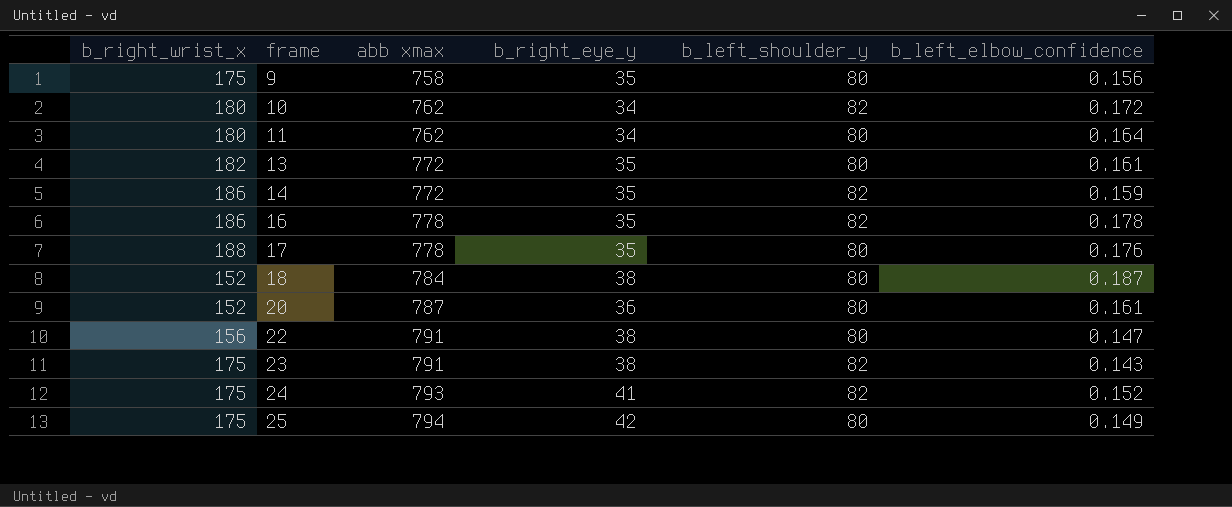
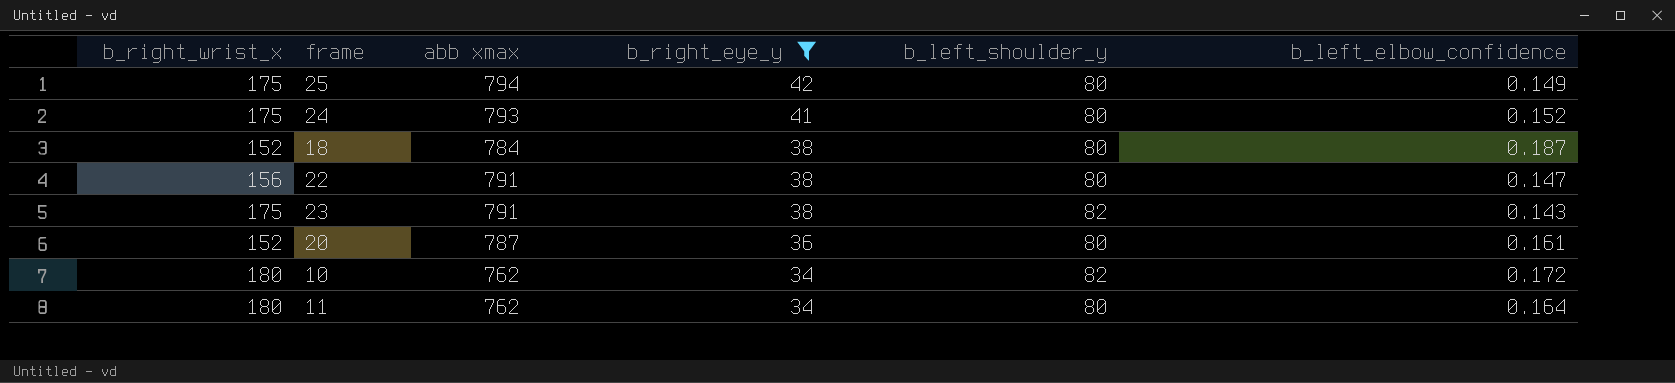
filter: none -> b_right_eye_y != 35
row order: frame ascending -> b_right_eye_y descending
24 | b_left_shoulder_y: 82 -> 80

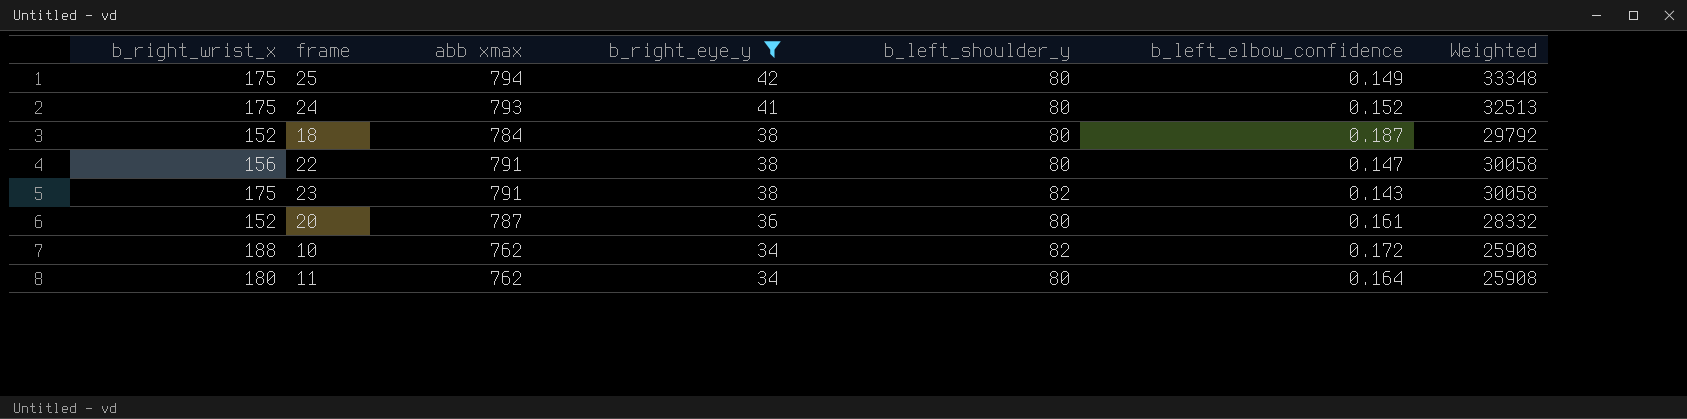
column Weighted | formula: none -> [abb xmax] * [b_right_eye_y]
10 | b_right_wrist_x: 180 -> 188

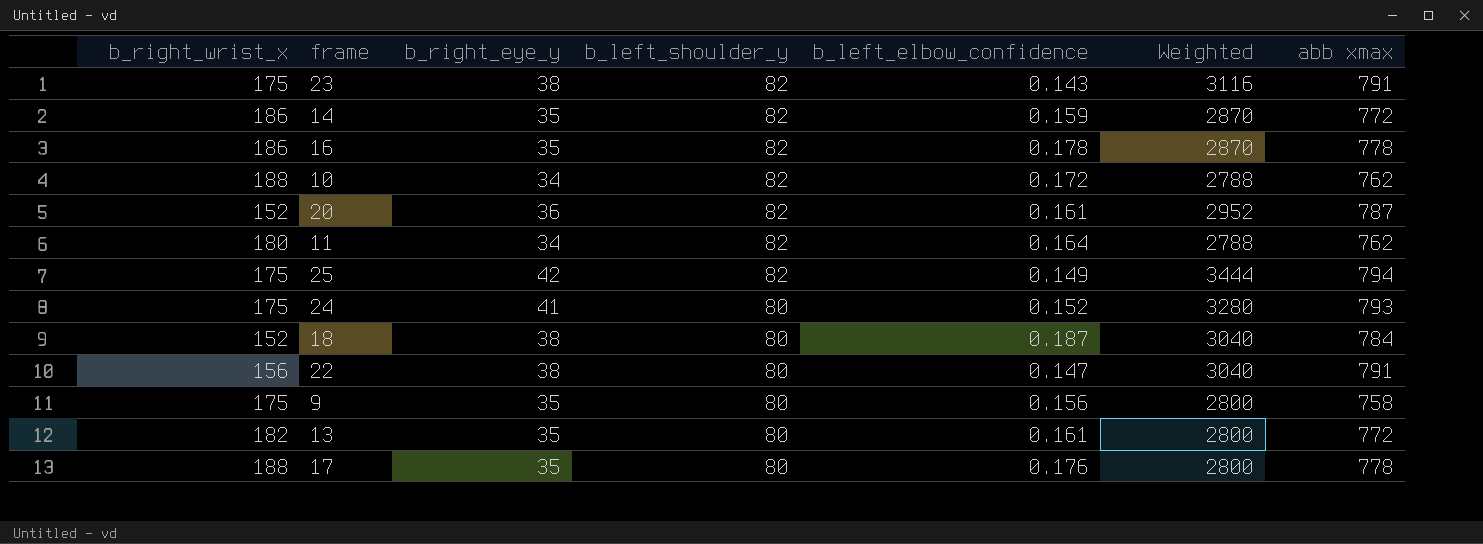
filter: b_right_eye_y != 35 -> none
row order: b_right_eye_y descending -> b_left_shoulder_y descending
column Weighted | formula: [abb xmax] * [b_right_eye_y] -> [b_right_eye_y] * [b_left_shoulder_y]
column abb xmax | position: 3 -> 7
20 | b_left_shoulder_y: 80 -> 82
11 | b_left_shoulder_y: 80 -> 82
25 | b_left_shoulder_y: 80 -> 82

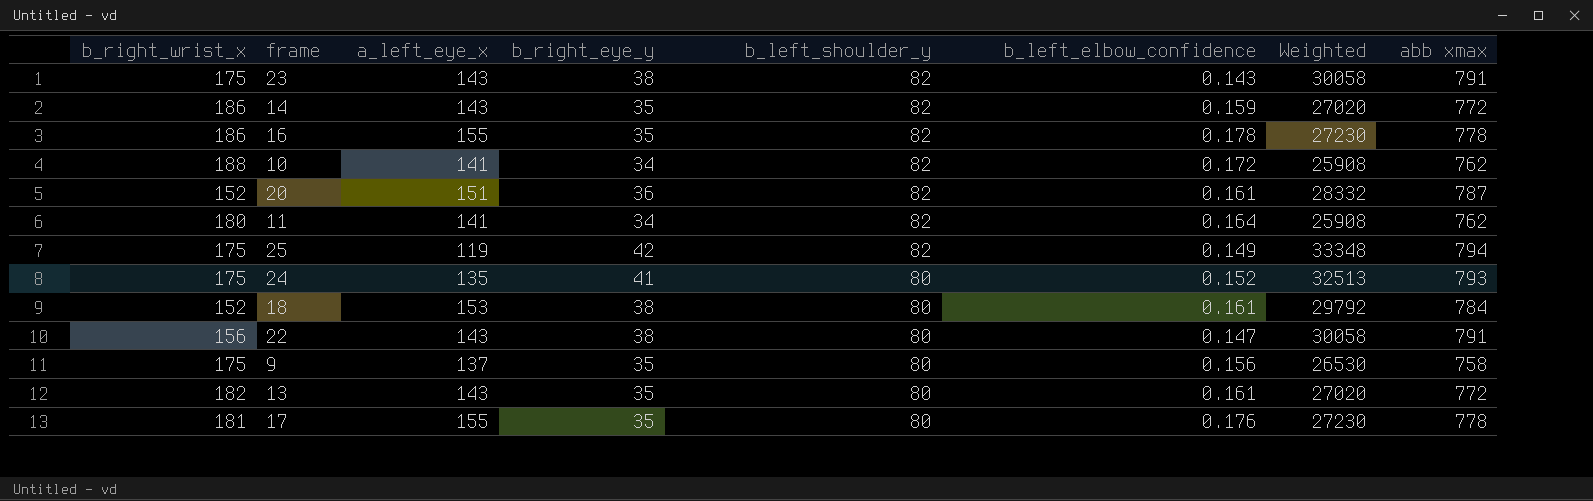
column a_left_eye_x | position: none -> 3
column Weighted | formula: [b_right_eye_y] * [b_left_shoulder_y] -> [b_right_eye_y] * [abb xmax]
18 | b_left_elbow_confidence: 0.187 -> 0.161
17 | b_right_wrist_x: 188 -> 181

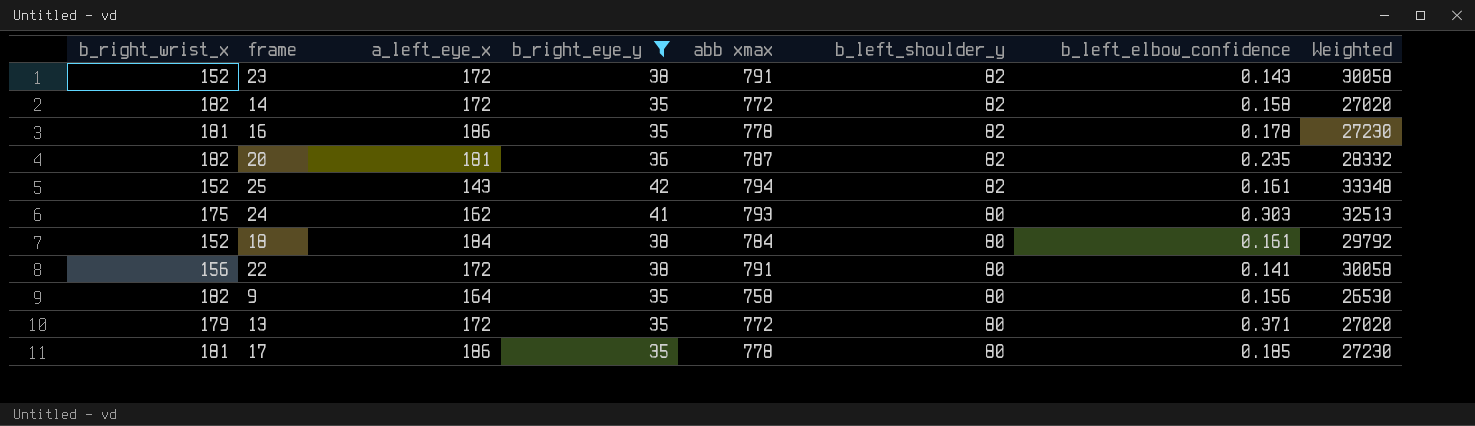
filter: none -> b_right_eye_y != 34
column abb xmax | position: 8 -> 5
23 | b_right_wrist_x: 175 -> 152
23 | a_left_eye_x: 143 -> 172
14 | b_right_wrist_x: 186 -> 182
14 | a_left_eye_x: 143 -> 172
14 | b_left_elbow_confidence: 0.159 -> 0.158
16 | b_right_wrist_x: 186 -> 181
16 | a_left_eye_x: 155 -> 186
20 | b_right_wrist_x: 152 -> 182
20 | a_left_eye_x: 151 -> 181
20 | b_left_elbow_confidence: 0.161 -> 0.235
25 | b_right_wrist_x: 175 -> 152
25 | a_left_eye_x: 119 -> 143
25 | b_left_elbow_confidence: 0.149 -> 0.161
24 | a_left_eye_x: 135 -> 162
24 | b_left_elbow_confidence: 0.152 -> 0.303
18 | a_left_eye_x: 153 -> 184
22 | a_left_eye_x: 143 -> 172
22 | b_left_elbow_confidence: 0.147 -> 0.141
9 | b_right_wrist_x: 175 -> 182
9 | a_left_eye_x: 137 -> 164
13 | b_right_wrist_x: 182 -> 179
13 | a_left_eye_x: 143 -> 172
13 | b_left_elbow_confidence: 0.161 -> 0.371
17 | a_left_eye_x: 155 -> 186
17 | b_left_elbow_confidence: 0.176 -> 0.185

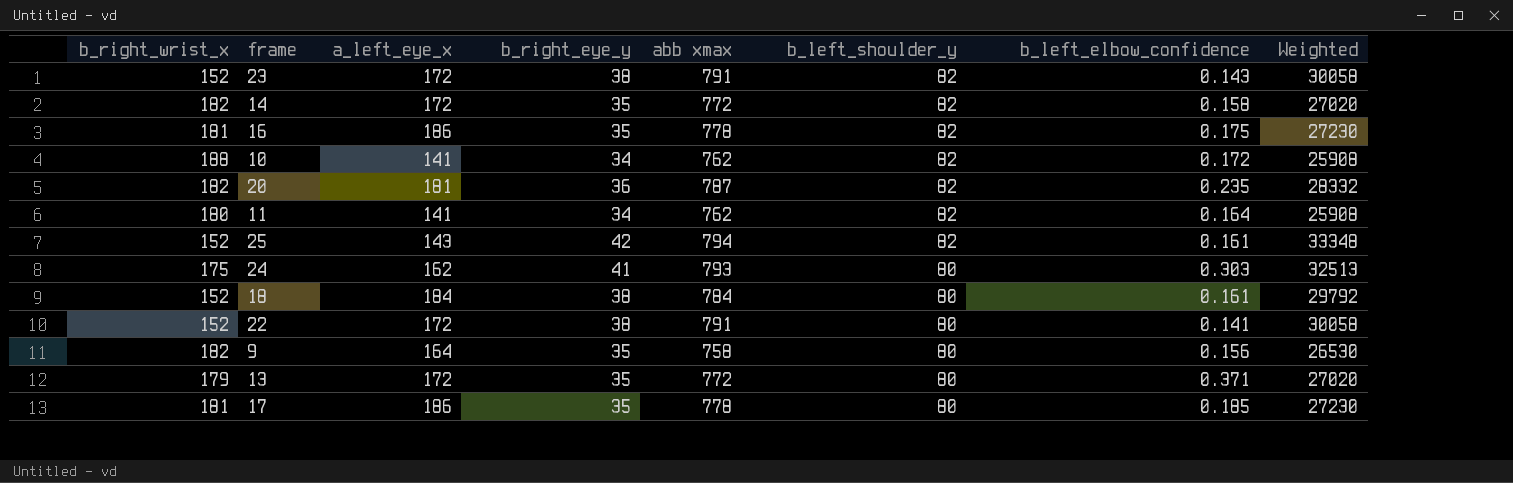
filter: b_right_eye_y != 34 -> none
16 | b_left_elbow_confidence: 0.178 -> 0.175
22 | b_right_wrist_x: 156 -> 152

